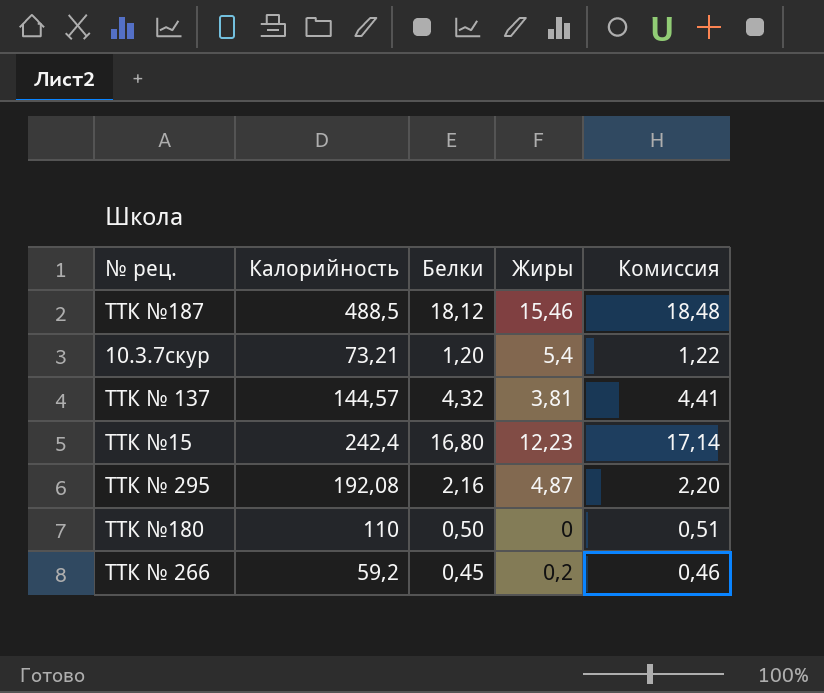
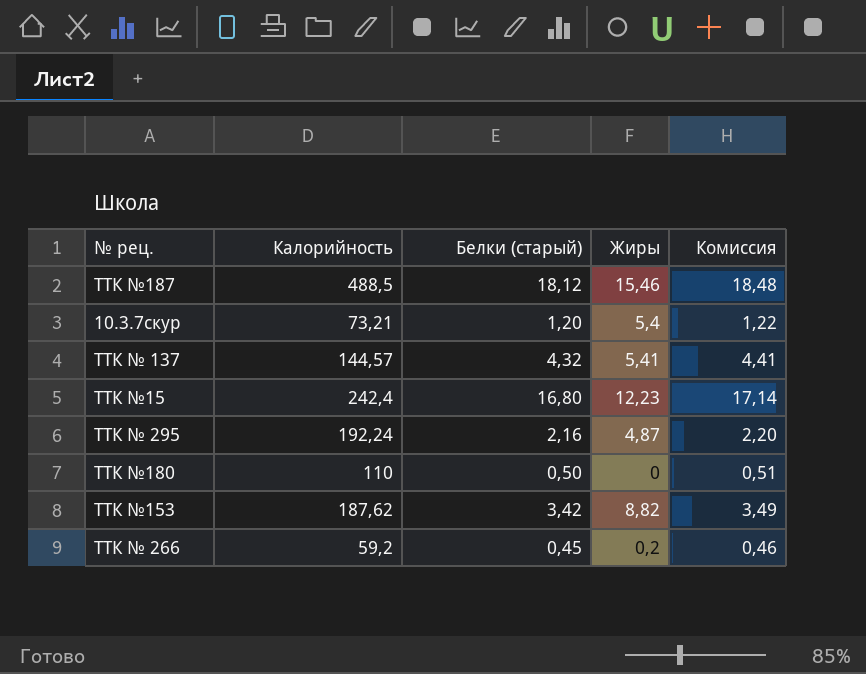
column name: Белки -> Белки (старый)
ТТК № 137 | Жиры: 3,81 -> 5,41
ТТК № 295 | Калорийность: 192,08 -> 192,24
row ТТК №153: none -> 187,62 | 3,42 | 8,82 | 3,49

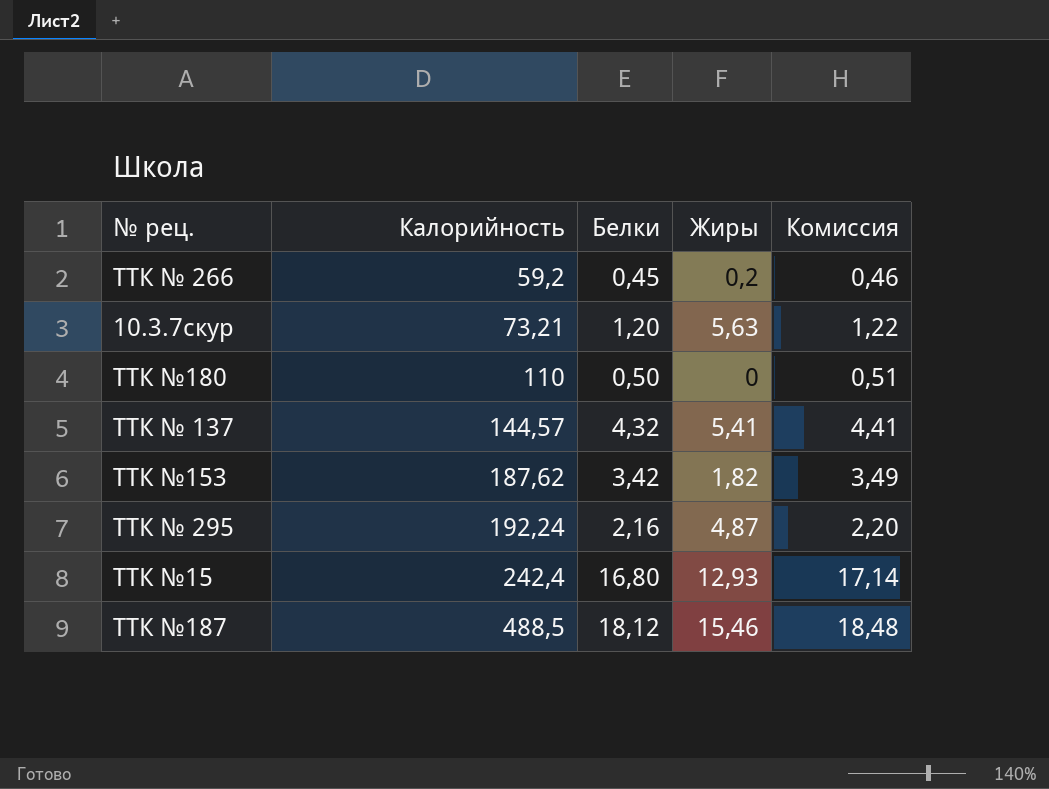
row order: none -> Калорийность ascending
column name: Белки (старый) -> Белки
10.3.7скур | Жиры: 5,4 -> 5,63
ТТК №153 | Жиры: 8,82 -> 1,82
ТТК №15 | Жиры: 12,23 -> 12,93

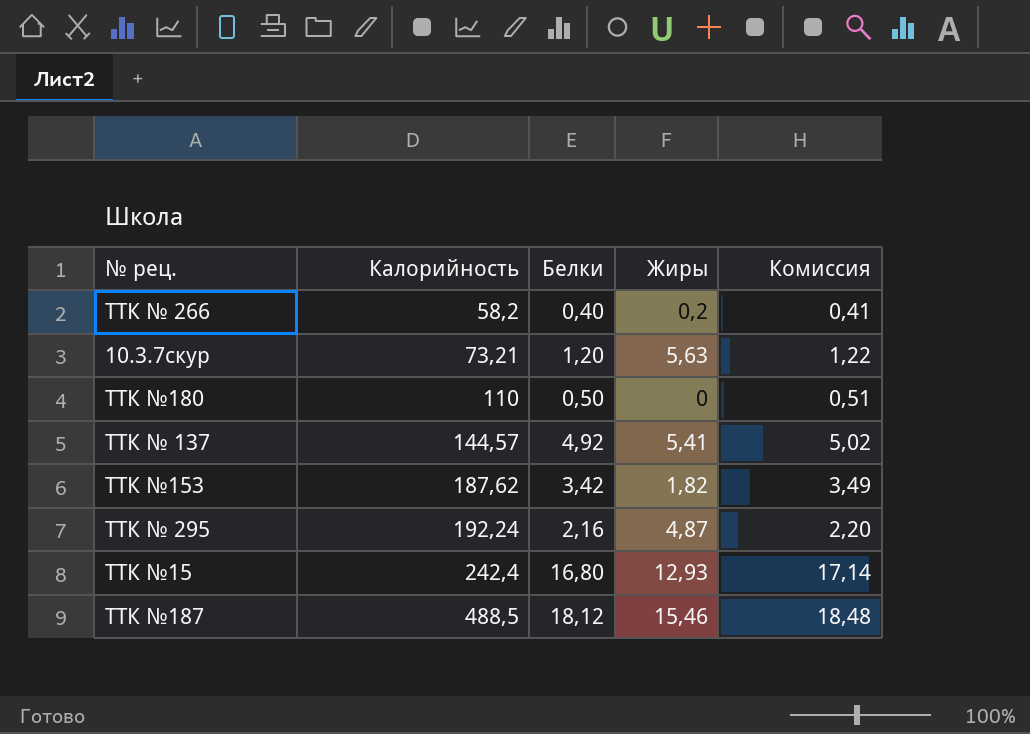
ТТК № 266 | Калорийность: 59,2 -> 58,2
ТТК № 266 | Белки: 0,45 -> 0,40
ТТК № 266 | Комиссия: 0,46 -> 0,41
ТТК № 137 | Белки: 4,32 -> 4,92
ТТК № 137 | Комиссия: 4,41 -> 5,02

